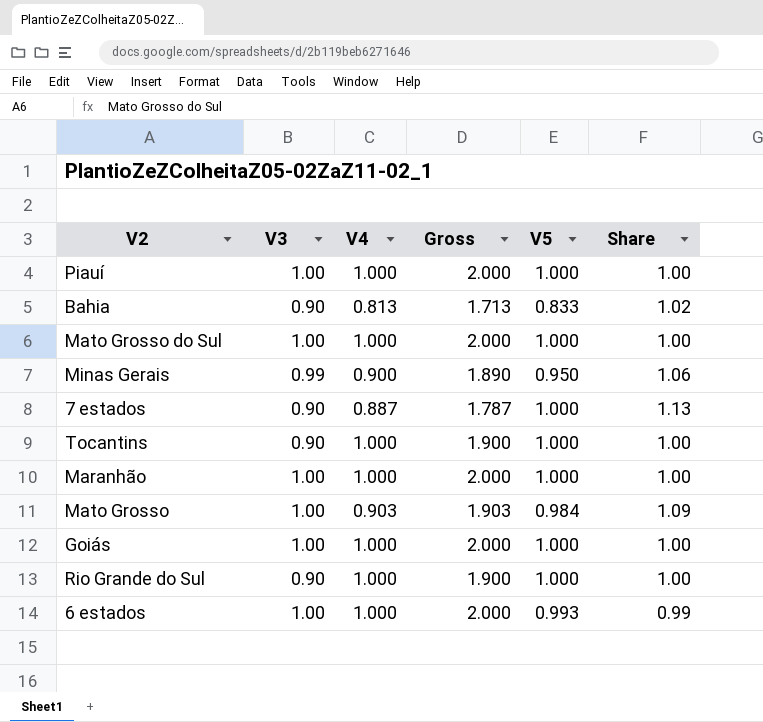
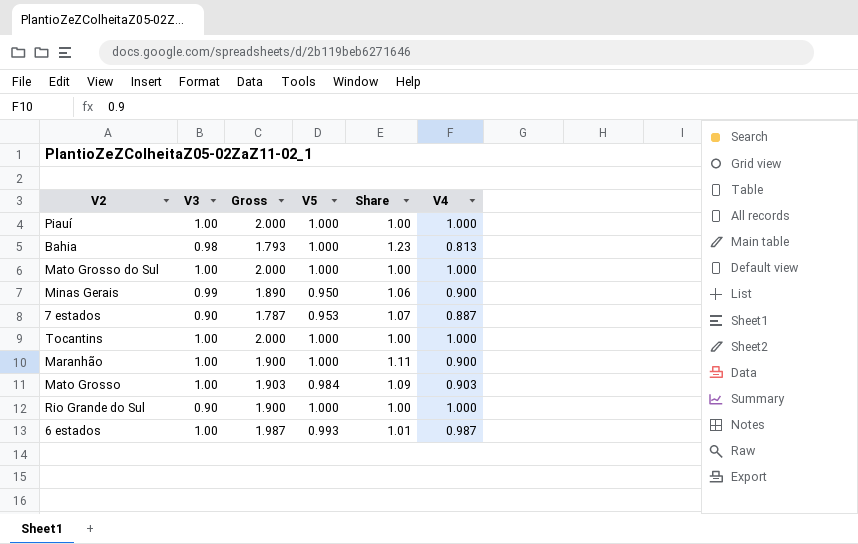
column V4 | position: 3 -> 6
row Goiás: 1.00 | 1.000 | 2.000 | 1.000 | 1.00 -> none
Bahia | V3: 0.90 -> 0.98
Bahia | Gross: 1.713 -> 1.793
Bahia | V5: 0.833 -> 1.000
Bahia | Share: 1.02 -> 1.23
7 estados | V5: 1.000 -> 0.953
7 estados | Share: 1.13 -> 1.07
Tocantins | V3: 0.90 -> 1.00
Tocantins | Gross: 1.900 -> 2.000
Maranhão | Gross: 2.000 -> 1.900
Maranhão | Share: 1.00 -> 1.11
Maranhão | V4: 1.000 -> 0.900
6 estados | Gross: 2.000 -> 1.987
6 estados | Share: 0.99 -> 1.01
6 estados | V4: 1.000 -> 0.987

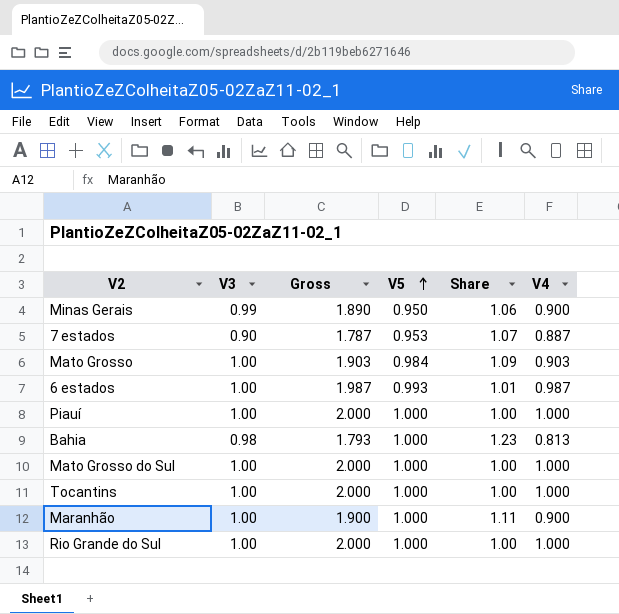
row order: none -> V5 ascending
Rio Grande do Sul | V3: 0.90 -> 1.00
Rio Grande do Sul | Gross: 1.900 -> 2.000

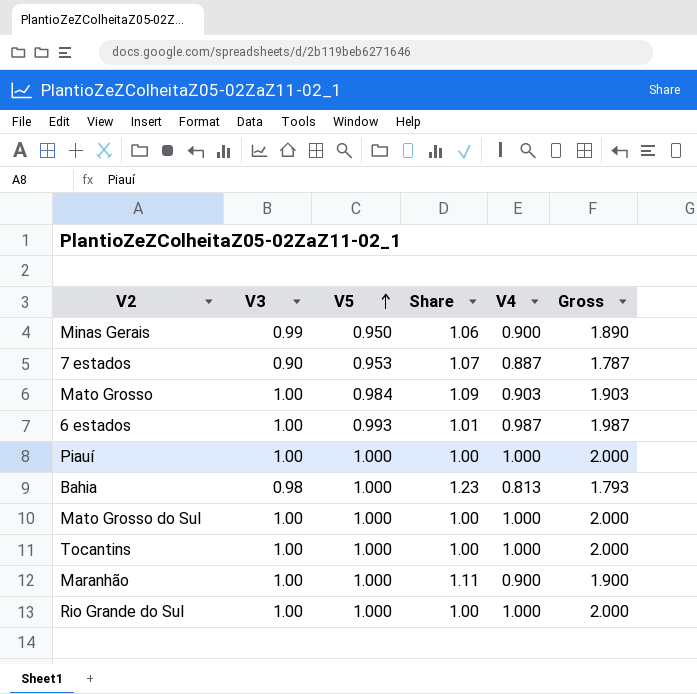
column Gross | position: 3 -> 6

